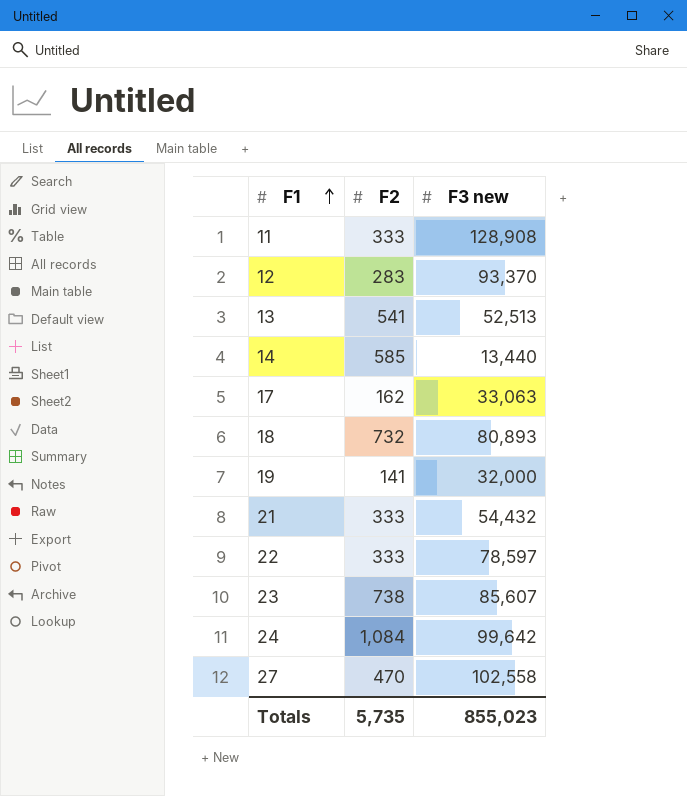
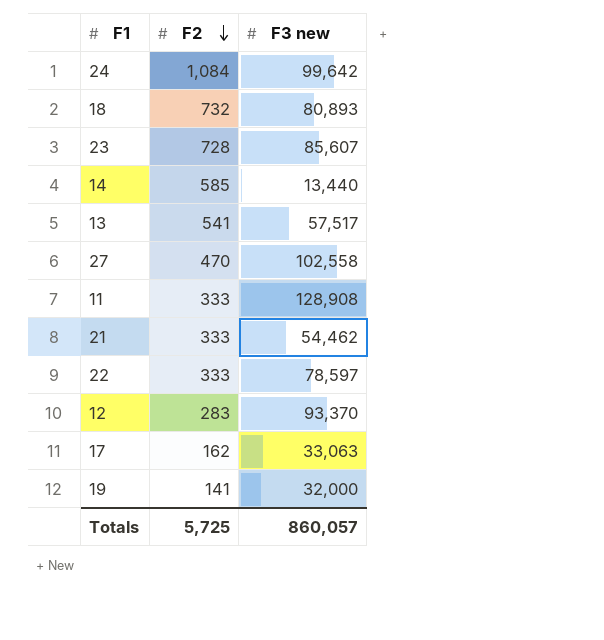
row order: F1 ascending -> F2 descending
23 | F2: 738 -> 728
13 | F3 new: 52,513 -> 57,517
21 | F3 new: 54,432 -> 54,462
Totals | F2: 5,735 -> 5,725
Totals | F3 new: 855,023 -> 860,057

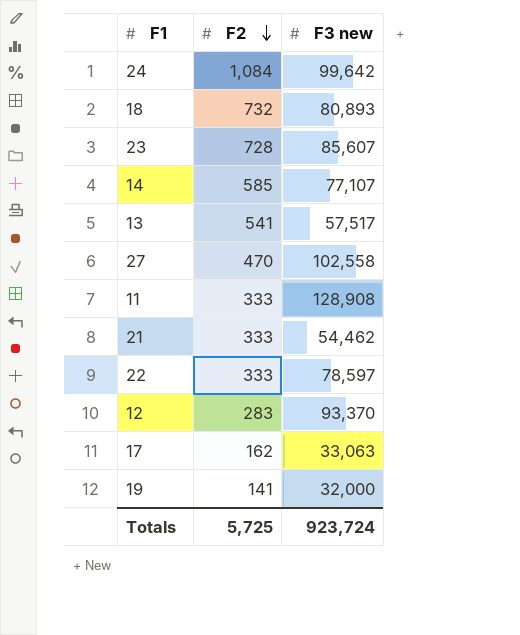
14 | F3 new: 13,440 -> 77,107
Totals | F3 new: 860,057 -> 923,724

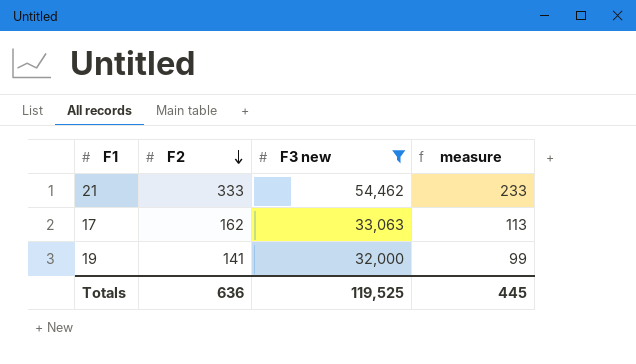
filter: none -> F3 new <= 54,462
column measure | formula: none -> [F2] * 0.7
Totals | F2: 5,725 -> 636
Totals | F3 new: 923,724 -> 119,525

